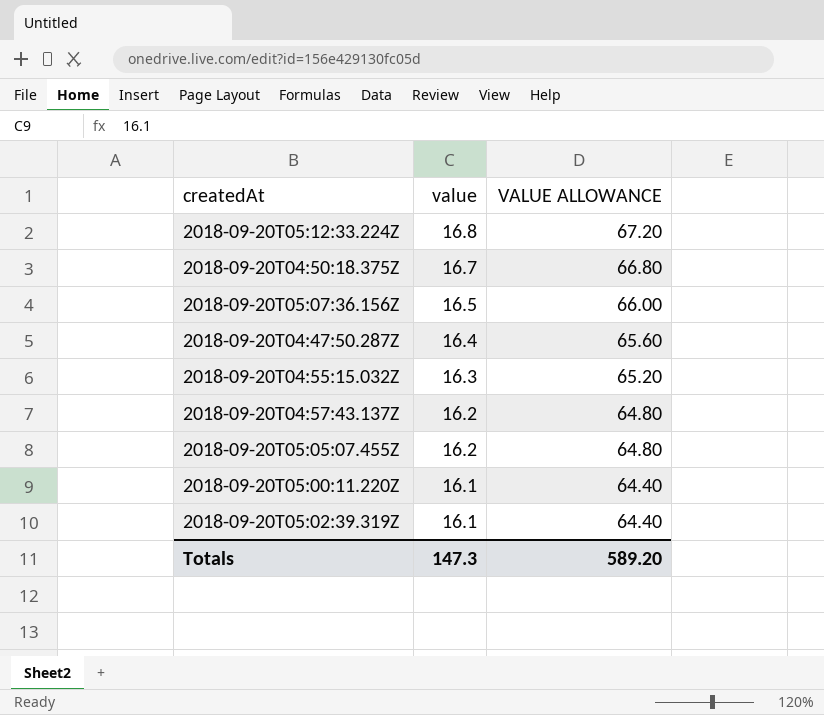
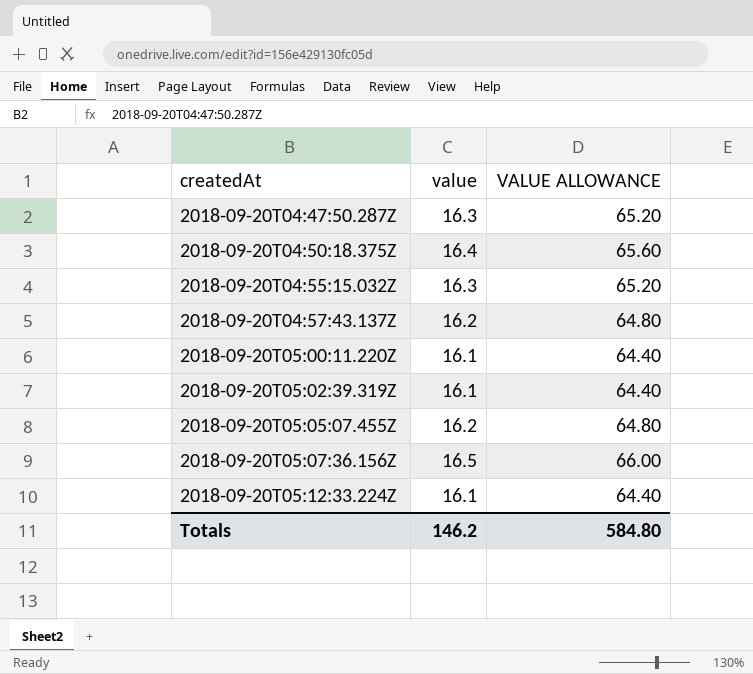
row order: value descending -> createdAt ascending
2018-09-20T04:47:50.287Z | value: 16.4 -> 16.3
2018-09-20T04:47:50.287Z | VALUE ALLOWANCE: 65.60 -> 65.20
2018-09-20T04:50:18.375Z | value: 16.7 -> 16.4
2018-09-20T04:50:18.375Z | VALUE ALLOWANCE: 66.80 -> 65.60
2018-09-20T05:12:33.224Z | value: 16.8 -> 16.1
2018-09-20T05:12:33.224Z | VALUE ALLOWANCE: 67.20 -> 64.40
Totals | value: 147.3 -> 146.2
Totals | VALUE ALLOWANCE: 589.20 -> 584.80

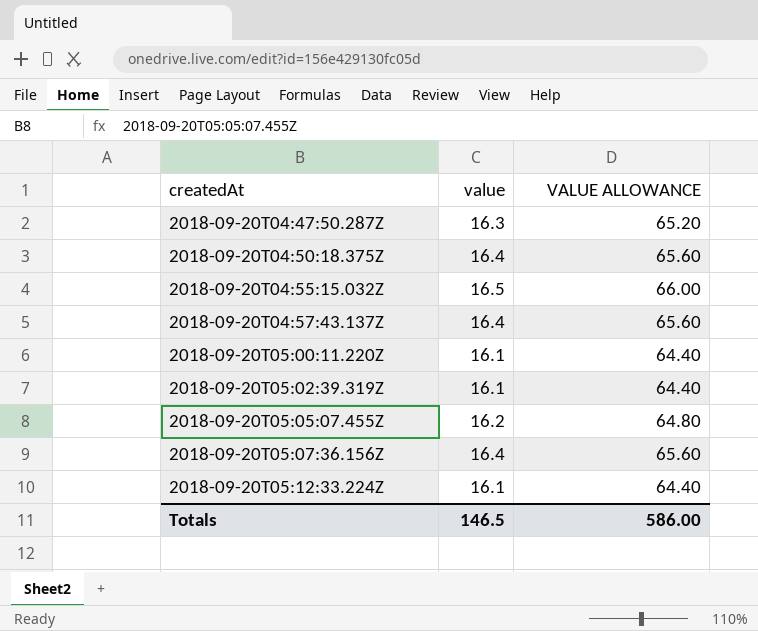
2018-09-20T04:55:15.032Z | value: 16.3 -> 16.5
2018-09-20T04:55:15.032Z | VALUE ALLOWANCE: 65.20 -> 66.00
2018-09-20T04:57:43.137Z | value: 16.2 -> 16.4
2018-09-20T04:57:43.137Z | VALUE ALLOWANCE: 64.80 -> 65.60
2018-09-20T05:07:36.156Z | value: 16.5 -> 16.4
2018-09-20T05:07:36.156Z | VALUE ALLOWANCE: 66.00 -> 65.60
Totals | value: 146.2 -> 146.5
Totals | VALUE ALLOWANCE: 584.80 -> 586.00

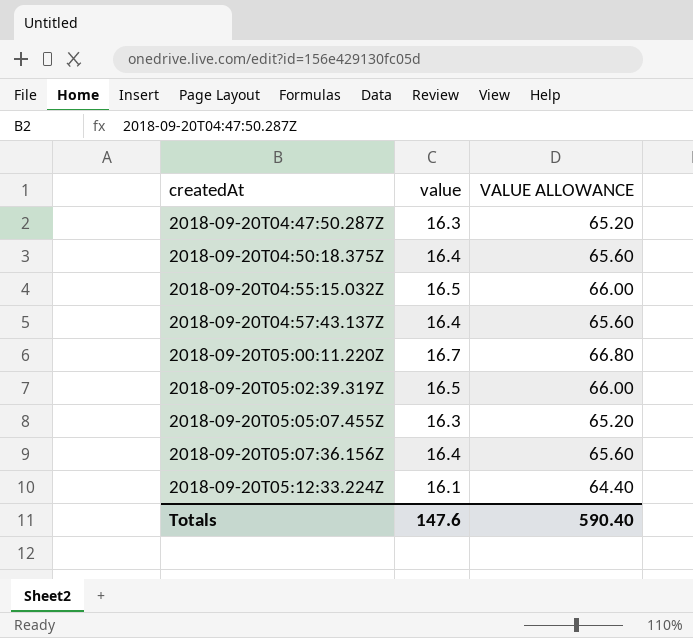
2018-09-20T05:00:11.220Z | value: 16.1 -> 16.7
2018-09-20T05:00:11.220Z | VALUE ALLOWANCE: 64.40 -> 66.80
2018-09-20T05:02:39.319Z | value: 16.1 -> 16.5
2018-09-20T05:02:39.319Z | VALUE ALLOWANCE: 64.40 -> 66.00
2018-09-20T05:05:07.455Z | value: 16.2 -> 16.3
2018-09-20T05:05:07.455Z | VALUE ALLOWANCE: 64.80 -> 65.20
Totals | value: 146.5 -> 147.6
Totals | VALUE ALLOWANCE: 586.00 -> 590.40

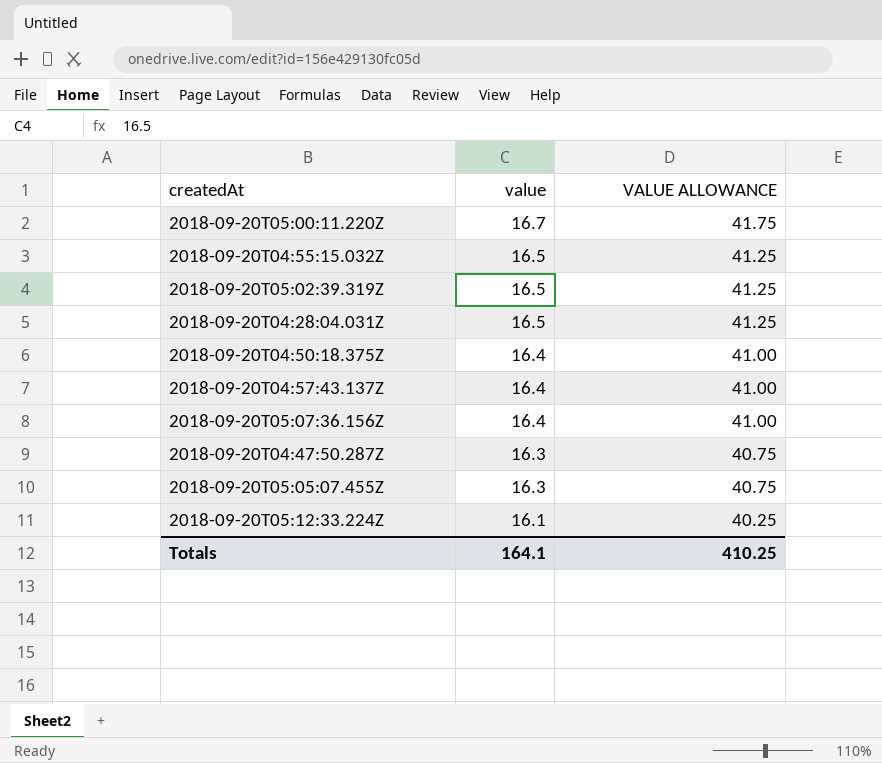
row order: createdAt ascending -> value descending
column VALUE ALLOWANCE | formula: [value] * 4 -> [value] * 2.5
row 2018-09-20T04:28:04.031Z: none -> 16.5 | 41.25
Totals | value: 147.6 -> 164.1
Totals | VALUE ALLOWANCE: 590.40 -> 410.25

